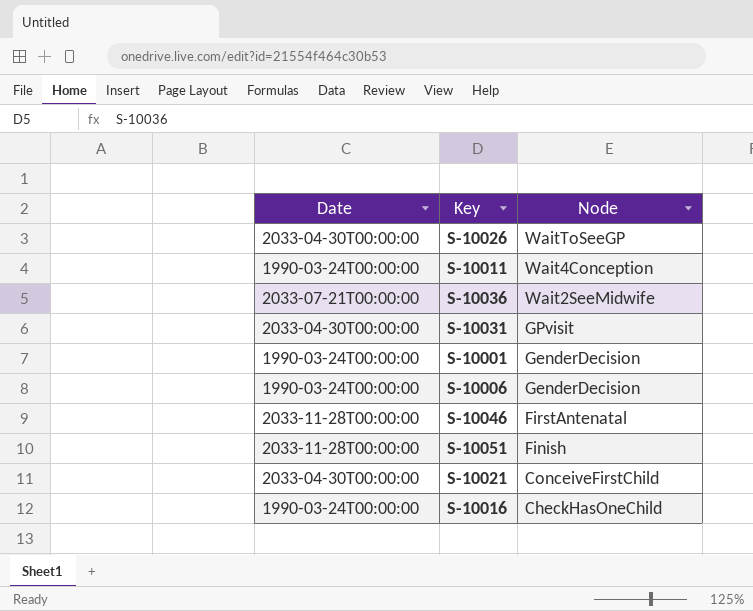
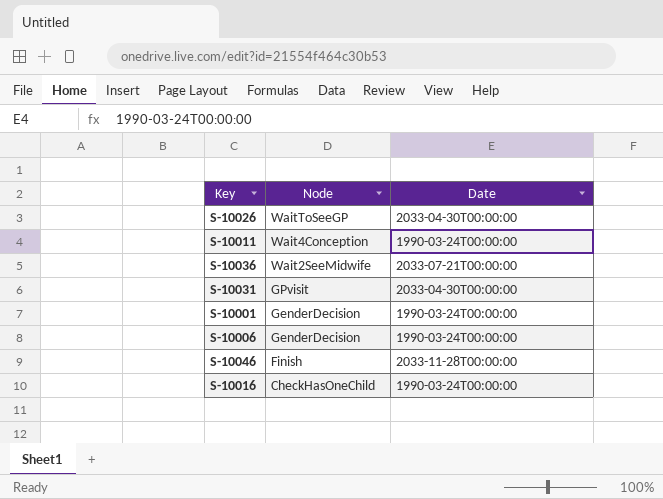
column Date | position: 1 -> 3
row S-10051: 2033-11-28T00:00:00 | Finish -> none
row S-10021: 2033-04-30T00:00:00 | ConceiveFirstChild -> none
S-10046 | Node: FirstAntenatal -> Finish

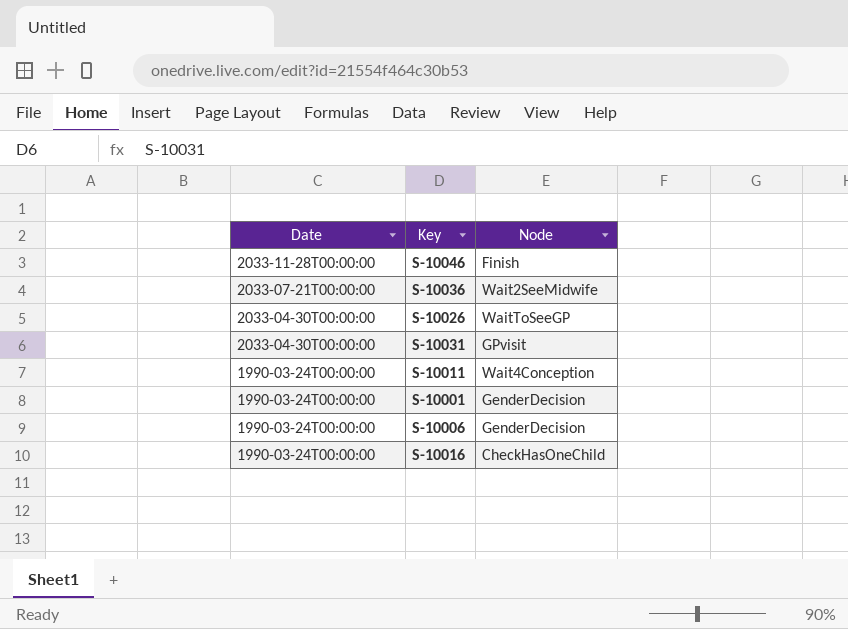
row order: Node descending -> Date descending
column Date | position: 3 -> 1

